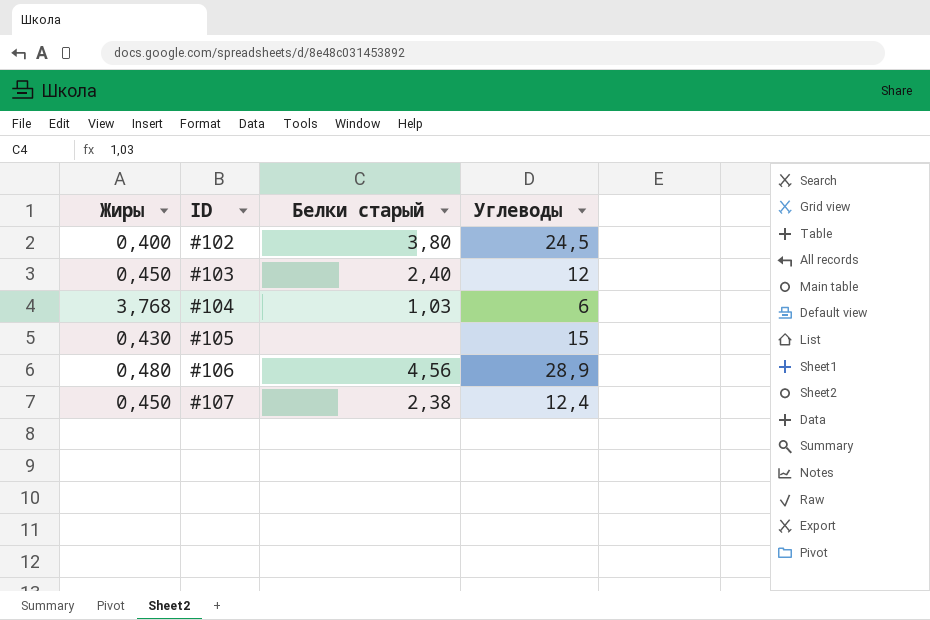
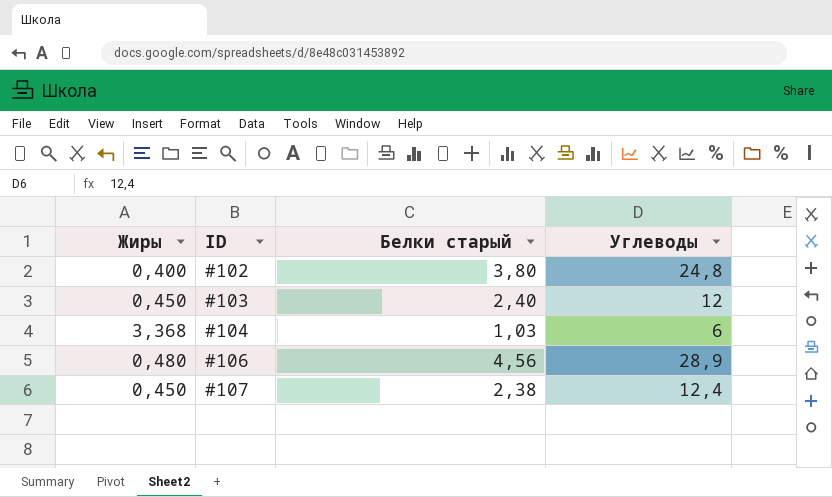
row #105: 0,430 | none | 15 -> none
#102 | Углеводы: 24,5 -> 24,8
#104 | Жиры: 3,768 -> 3,368

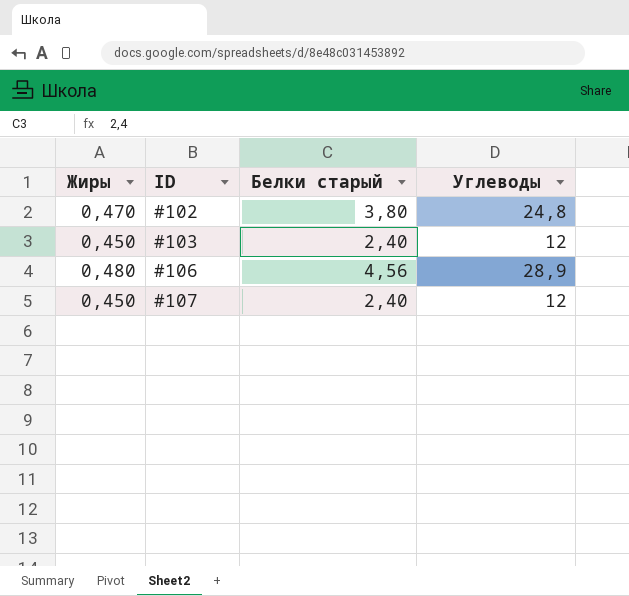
row #104: 3,368 | 1,03 | 6 -> none
#102 | Жиры: 0,400 -> 0,470
#107 | Белки старый: 2,38 -> 2,40
#107 | Углеводы: 12,4 -> 12

